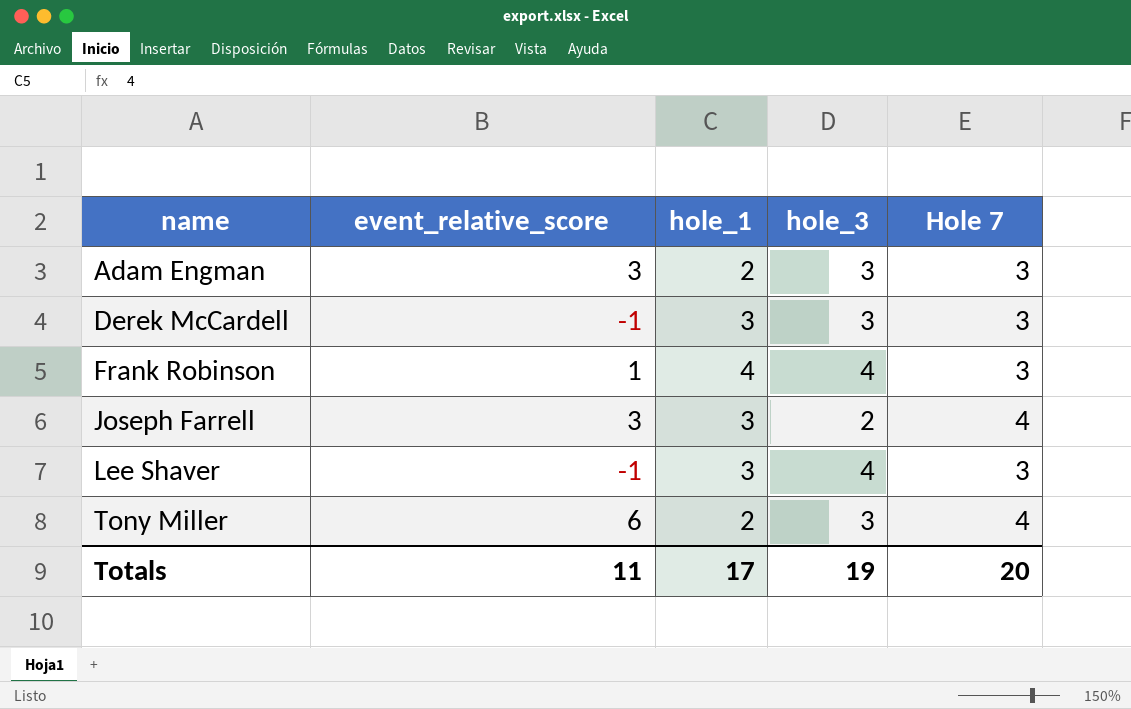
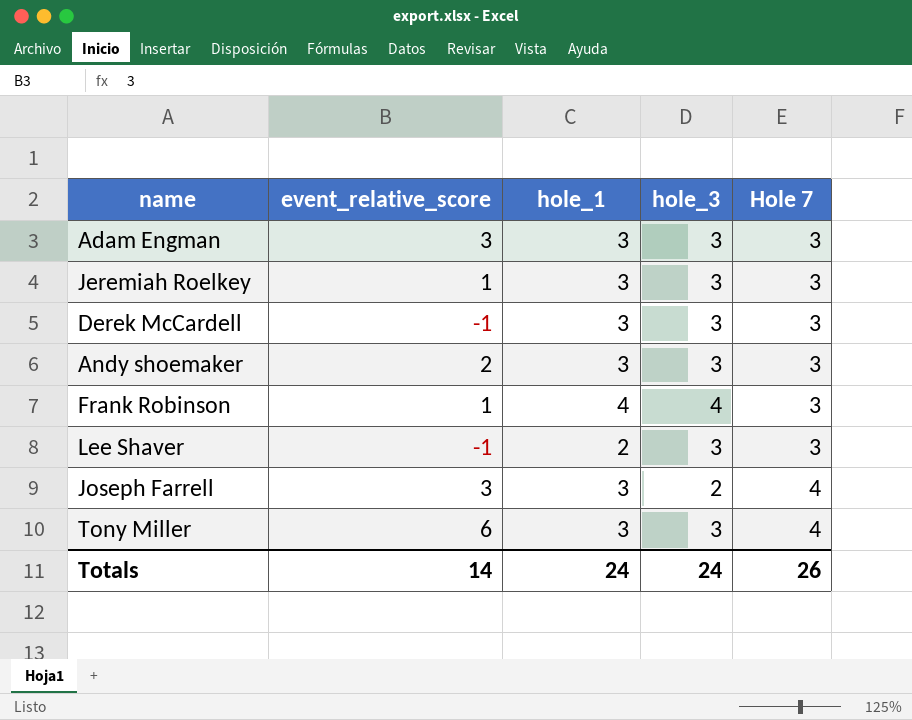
row order: name ascending -> Hole 7 ascending
Adam Engman | hole_1: 2 -> 3
row Jeremiah Roelkey: none -> 1 | 3 | 3 | 3
row Andy shoemaker: none -> 2 | 3 | 3 | 3
Lee Shaver | hole_1: 3 -> 2
Lee Shaver | hole_3: 4 -> 3
Tony Miller | hole_1: 2 -> 3
Totals | event_relative_score: 11 -> 14
Totals | hole_1: 17 -> 24
Totals | hole_3: 19 -> 24
Totals | Hole 7: 20 -> 26

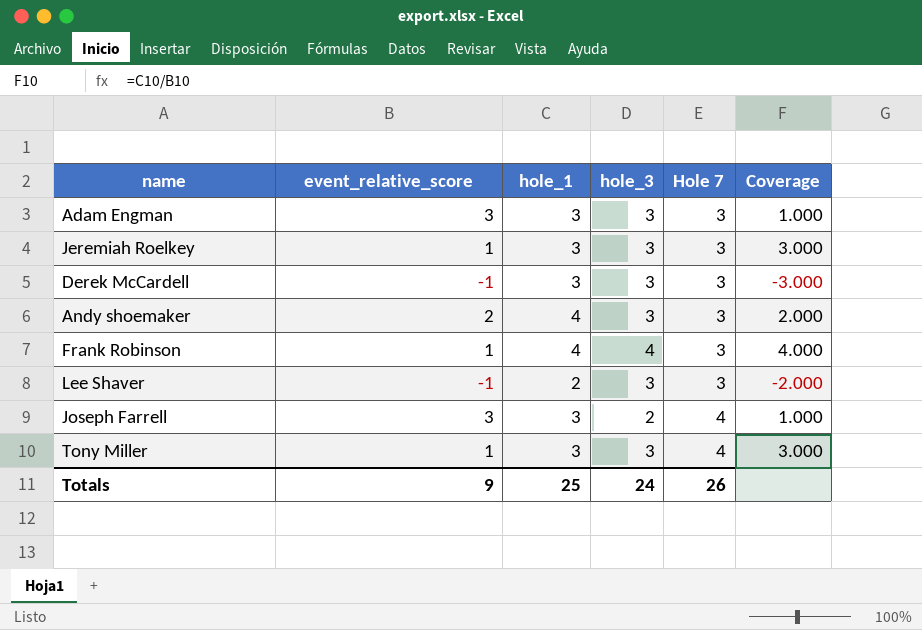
column Coverage | formula: none -> [hole_1] / [event_relative_score]
Andy shoemaker | hole_1: 3 -> 4
Tony Miller | event_relative_score: 6 -> 1
Totals | event_relative_score: 14 -> 9
Totals | hole_1: 24 -> 25

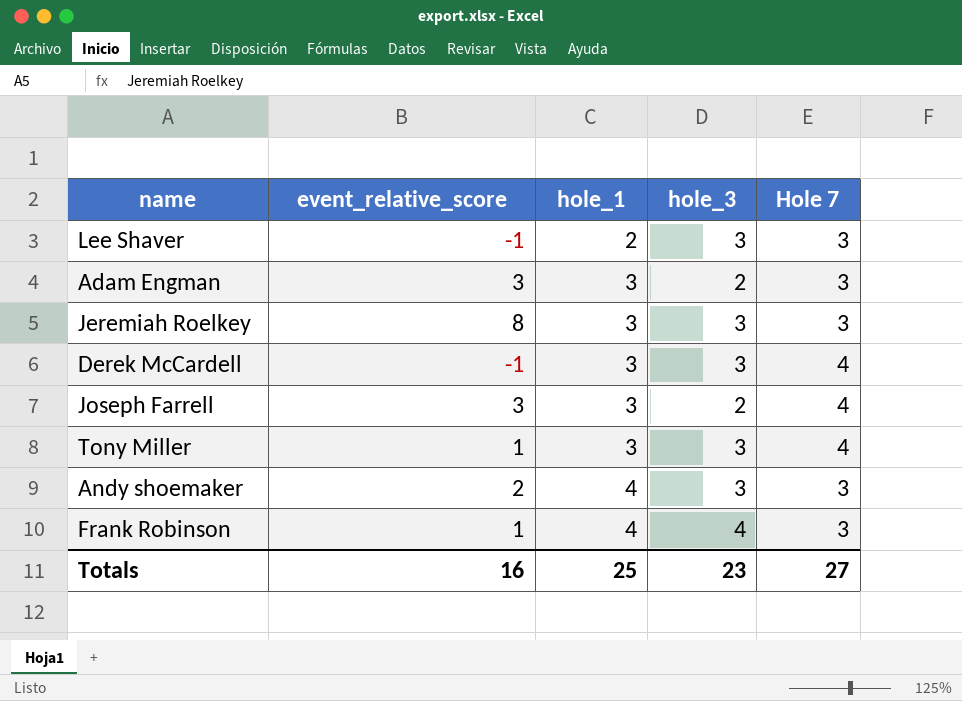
row order: Hole 7 ascending -> hole_1 ascending
column Coverage | formula: [hole_1] / [event_relative_score] -> none
Adam Engman | hole_3: 3 -> 2
Jeremiah Roelkey | event_relative_score: 1 -> 8
Derek McCardell | Hole 7: 3 -> 4
Totals | event_relative_score: 9 -> 16
Totals | hole_3: 24 -> 23
Totals | Hole 7: 26 -> 27

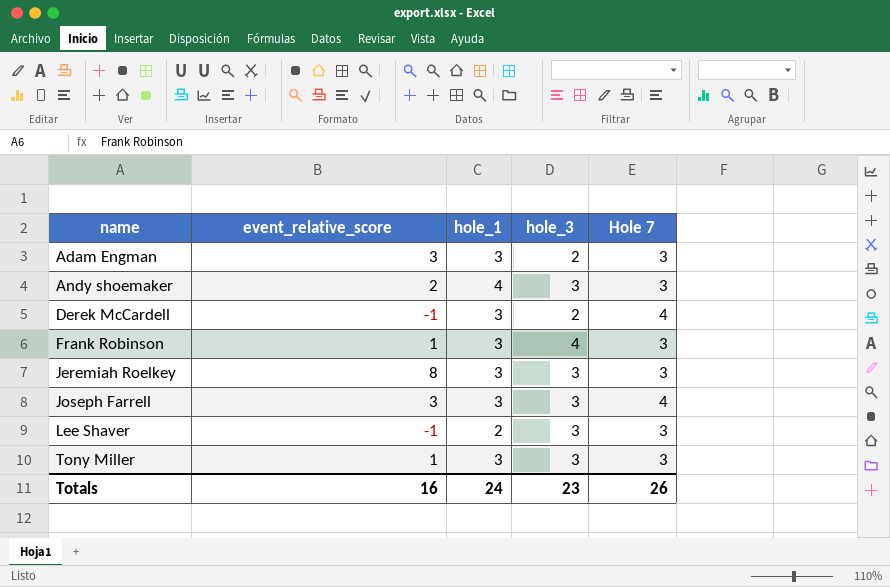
row order: hole_1 ascending -> name ascending
Derek McCardell | hole_3: 3 -> 2
Frank Robinson | hole_1: 4 -> 3
Joseph Farrell | hole_3: 2 -> 3
Tony Miller | Hole 7: 4 -> 3
Totals | hole_1: 25 -> 24
Totals | Hole 7: 27 -> 26

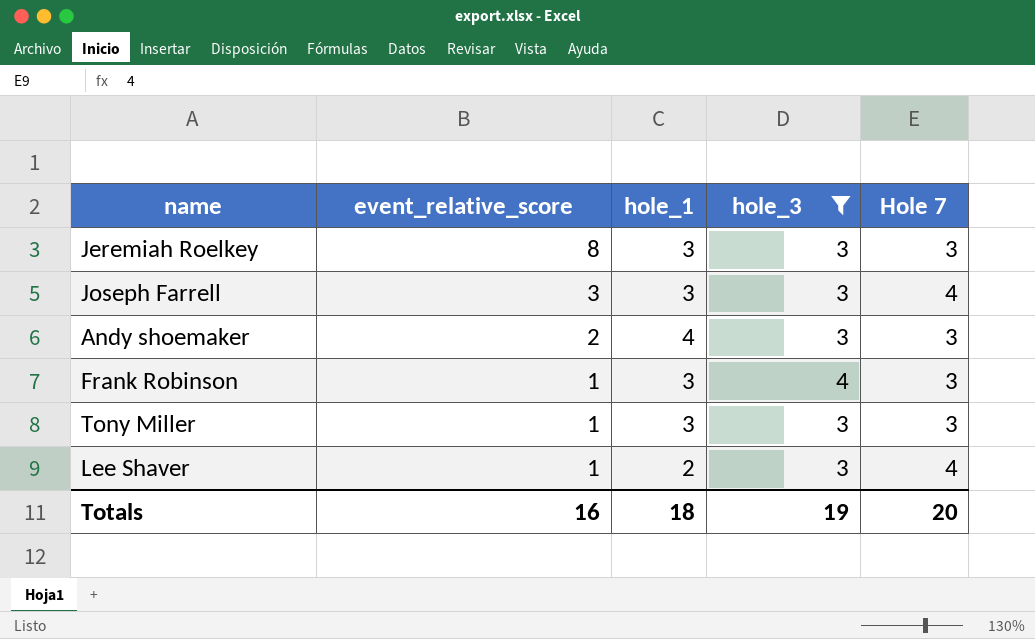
filter: none -> hole_3 != 2
row order: name ascending -> event_relative_score descending
Lee Shaver | event_relative_score: -1 -> 1
Lee Shaver | Hole 7: 3 -> 4
Totals | hole_1: 24 -> 18
Totals | hole_3: 23 -> 19
Totals | Hole 7: 26 -> 20

